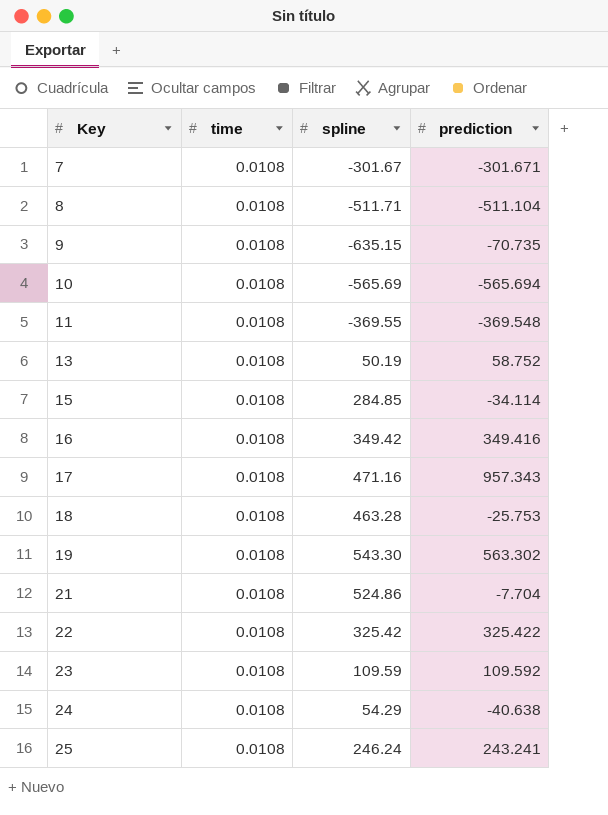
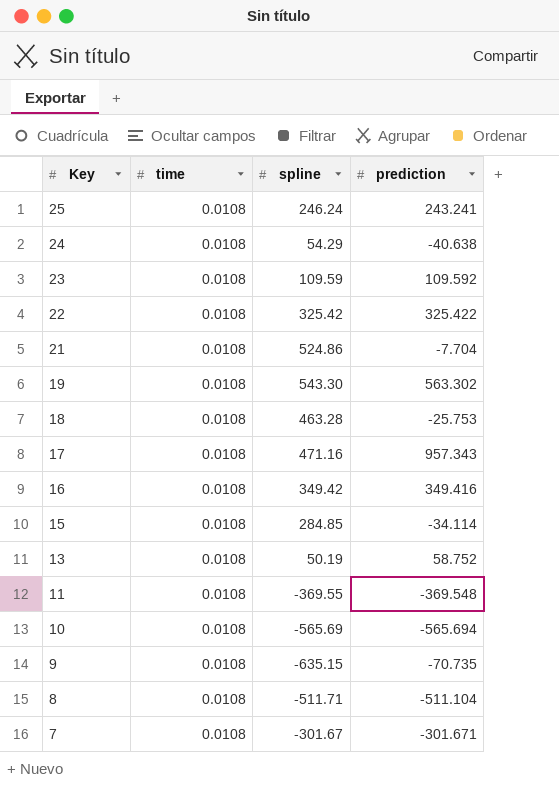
row order: Key ascending -> Key descending

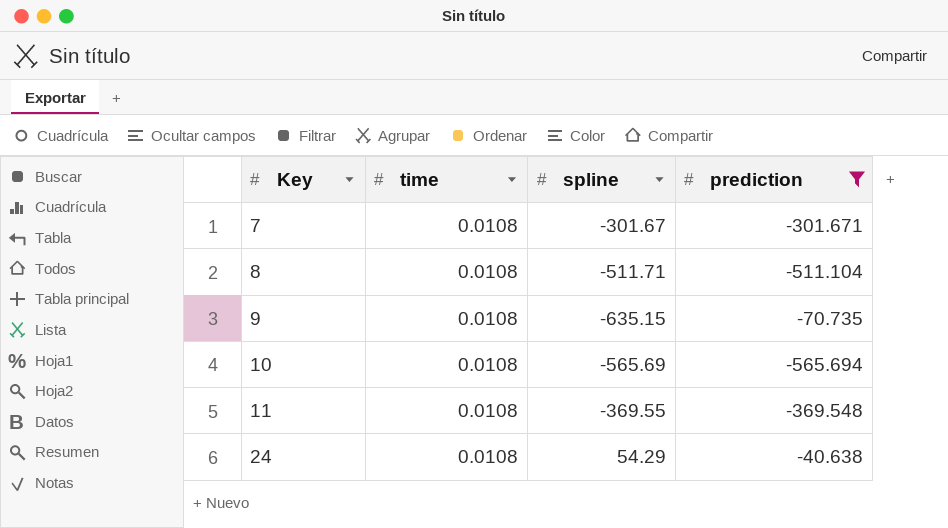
filter: none -> prediction <= -40.638
row order: Key descending -> Key ascending

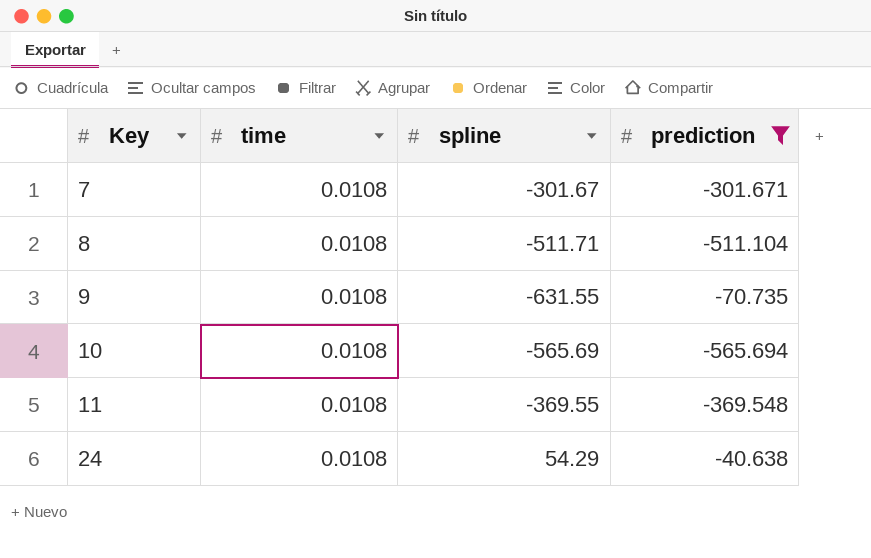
9 | spline: -635.15 -> -631.55

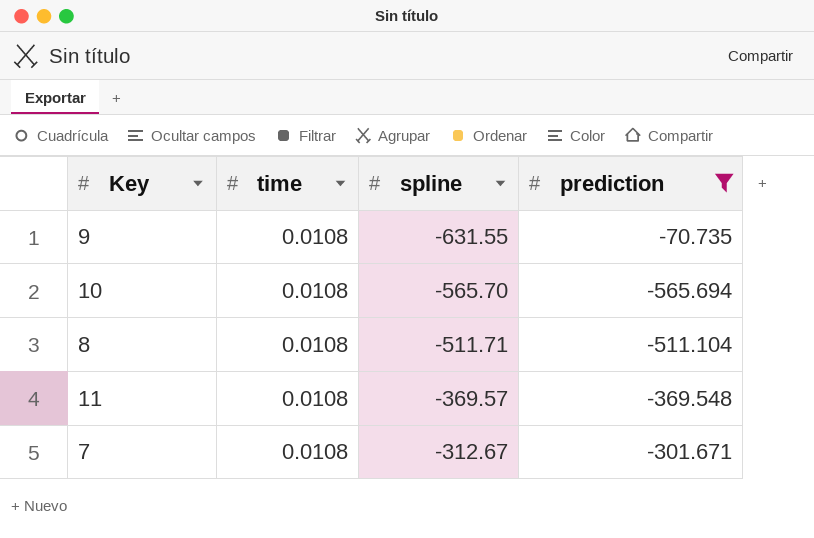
row order: Key ascending -> spline ascending
row 24: 0.0108 | 54.29 | -40.638 -> none
10 | spline: -565.69 -> -565.70
11 | spline: -369.55 -> -369.57
7 | spline: -301.67 -> -312.67

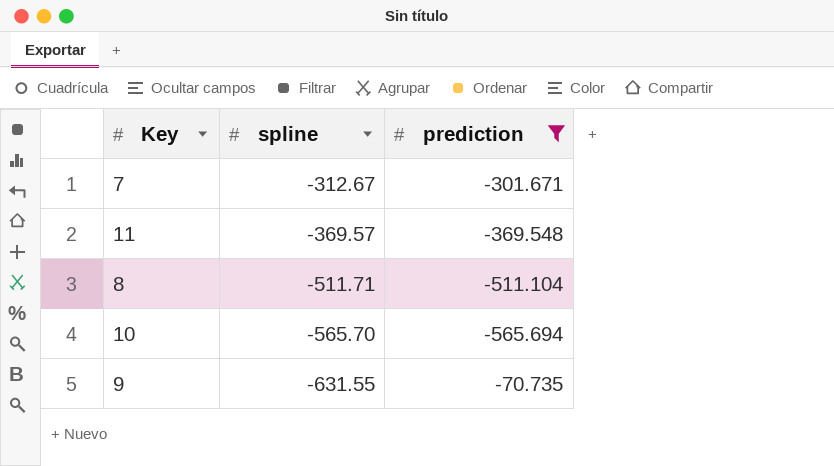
row order: spline ascending -> spline descending
column time | position: 2 -> none

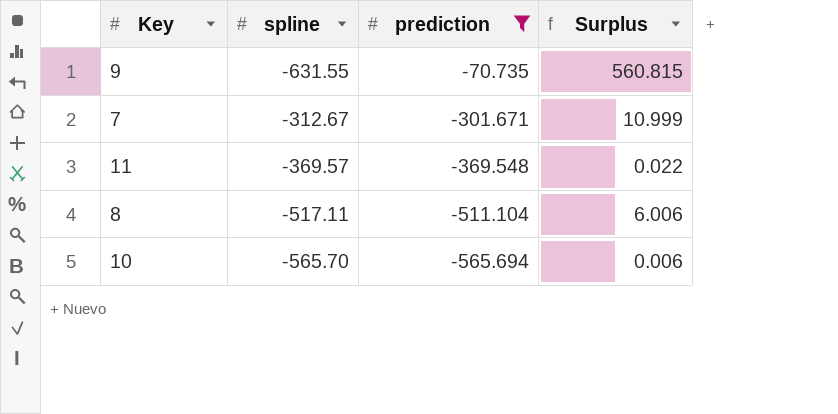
row order: spline descending -> prediction descending
column Surplus | formula: none -> [prediction] - [spline]
8 | spline: -511.71 -> -517.11

